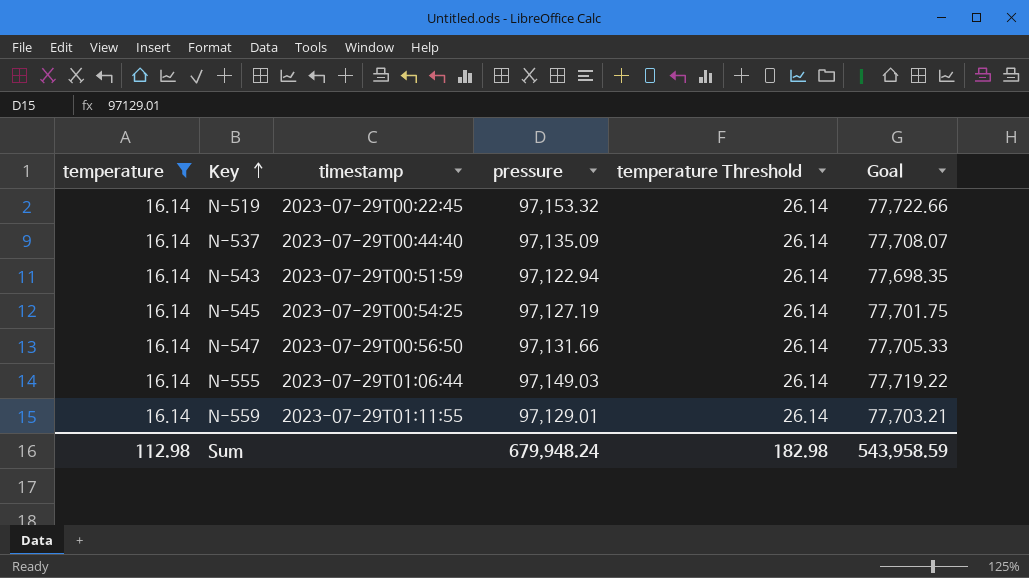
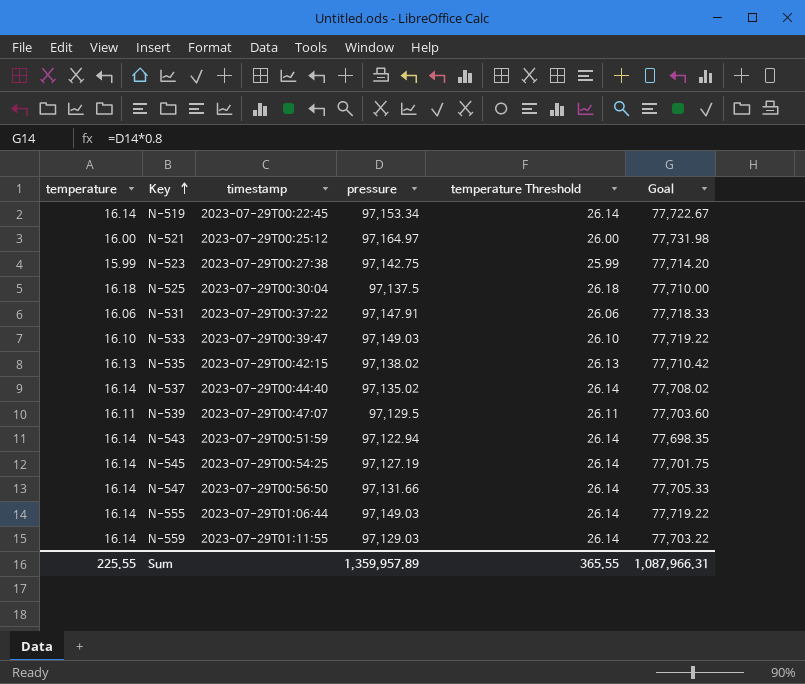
filter: temperature = 16.14 -> none
N-519 | pressure: 97,153.32 -> 97,153.34
N-519 | Goal: 77,722.66 -> 77,722.67
N-537 | pressure: 97,135.09 -> 97,135.02
N-537 | Goal: 77,708.07 -> 77,708.02
N-559 | pressure: 97,129.01 -> 97,129.03
N-559 | Goal: 77,703.21 -> 77,703.22
Sum | temperature: 112.98 -> 225.55
Sum | pressure: 679,948.24 -> 1,359,957.89
Sum | temperature Threshold: 182.98 -> 365.55
Sum | Goal: 543,958.59 -> 1,087,966.31

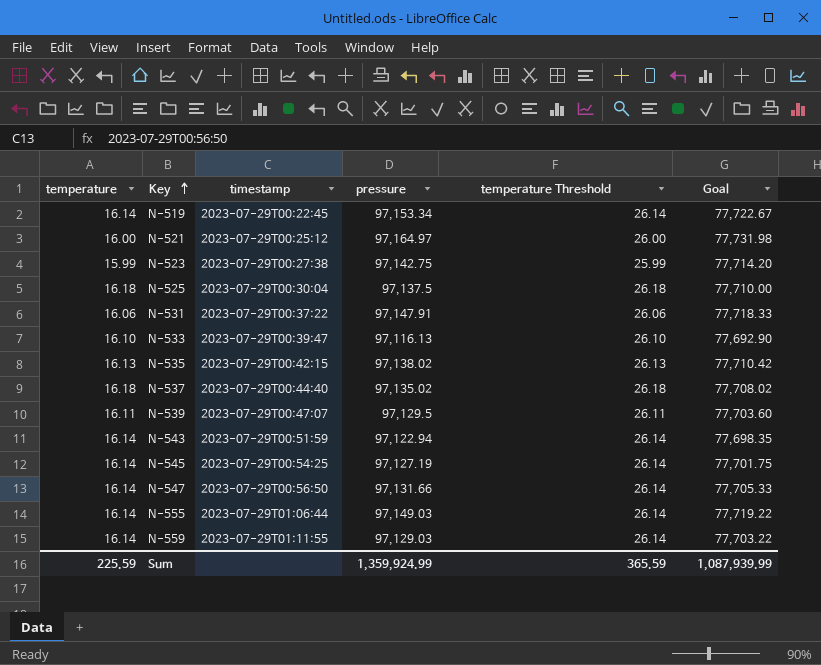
N-533 | pressure: 97,149.03 -> 97,116.13
N-533 | Goal: 77,719.22 -> 77,692.90
N-537 | temperature: 16.14 -> 16.18
N-537 | temperature Threshold: 26.14 -> 26.18
Sum | temperature: 225.55 -> 225.59
Sum | pressure: 1,359,957.89 -> 1,359,924.99
Sum | temperature Threshold: 365.55 -> 365.59
Sum | Goal: 1,087,966.31 -> 1,087,939.99

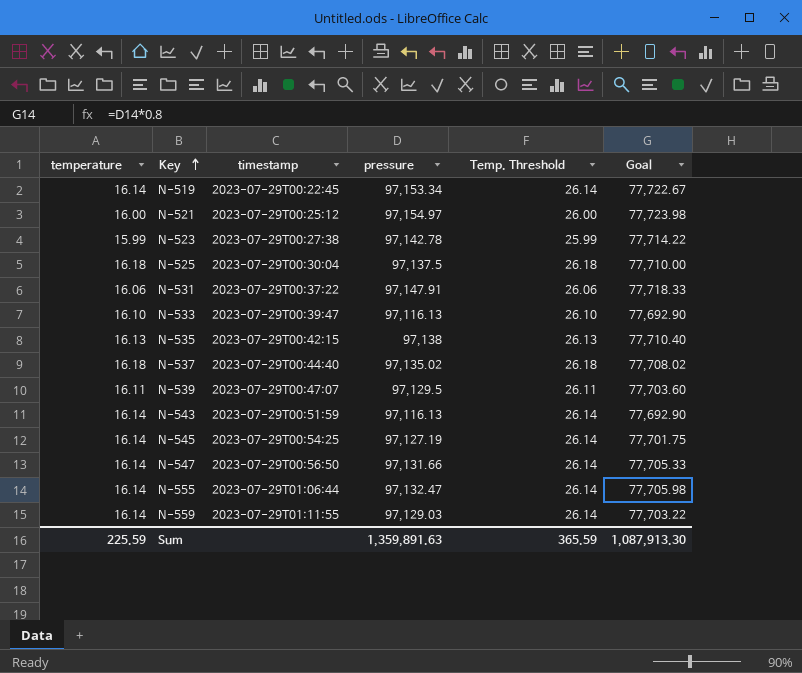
column name: temperature Threshold -> Temp. Threshold
N-521 | pressure: 97,164.97 -> 97,154.97
N-521 | Goal: 77,731.98 -> 77,723.98
N-523 | pressure: 97,142.75 -> 97,142.78
N-523 | Goal: 77,714.20 -> 77,714.22
N-535 | pressure: 97,138.02 -> 97,138
N-535 | Goal: 77,710.42 -> 77,710.40
N-543 | pressure: 97,122.94 -> 97,116.13
N-543 | Goal: 77,698.35 -> 77,692.90
N-555 | pressure: 97,149.03 -> 97,132.47
N-555 | Goal: 77,719.22 -> 77,705.98
Sum | pressure: 1,359,924.99 -> 1,359,891.63
Sum | Goal: 1,087,939.99 -> 1,087,913.30

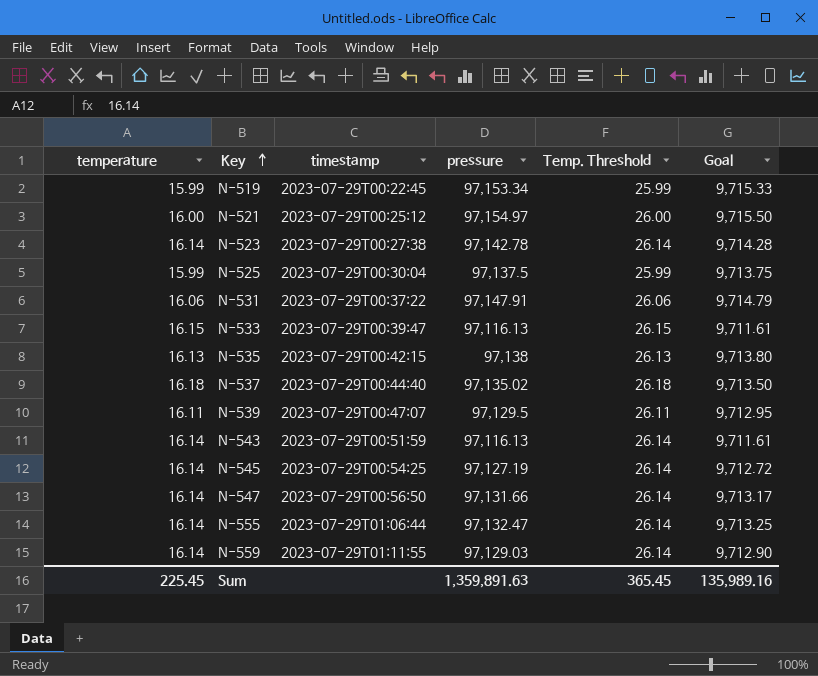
column Goal | formula: [pressure] * 0.8 -> [pressure] * 0.1
N-519 | temperature: 16.14 -> 15.99
N-519 | Temp. Threshold: 26.14 -> 25.99
N-523 | temperature: 15.99 -> 16.14
N-523 | Temp. Threshold: 25.99 -> 26.14
N-525 | temperature: 16.18 -> 15.99
N-525 | Temp. Threshold: 26.18 -> 25.99
N-533 | temperature: 16.10 -> 16.15
N-533 | Temp. Threshold: 26.10 -> 26.15
Sum | temperature: 225.59 -> 225.45
Sum | Temp. Threshold: 365.59 -> 365.45
Sum | Goal: 1,087,913.30 -> 135,989.16

